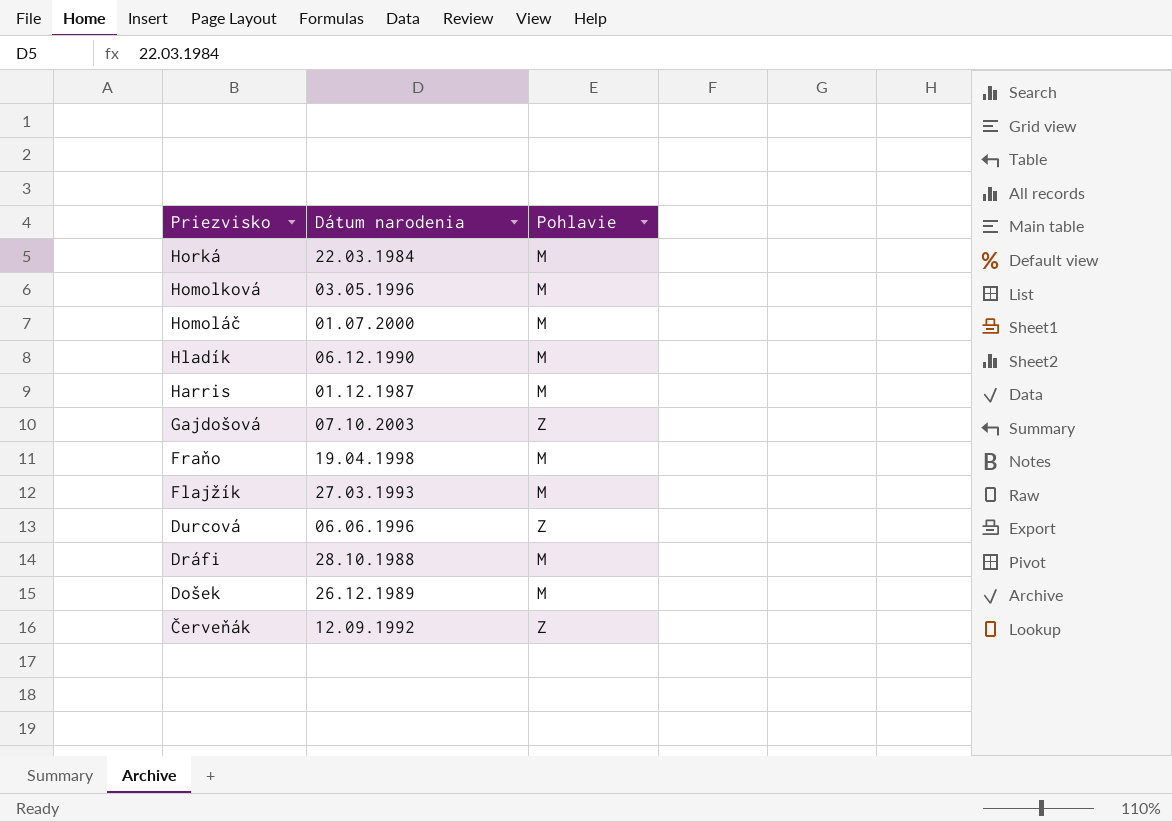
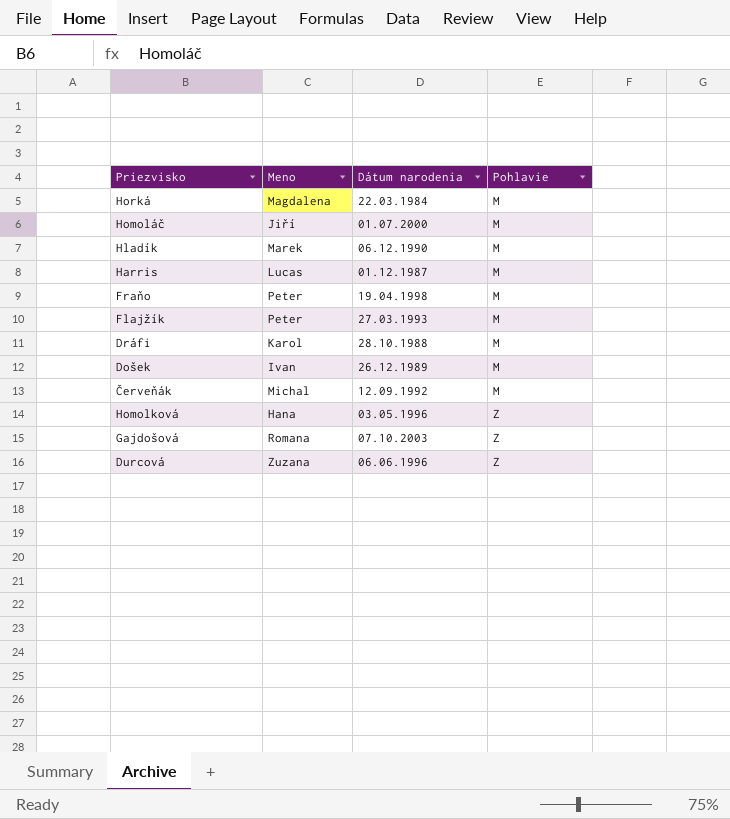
row order: Priezvisko descending -> Pohlavie ascending
column Meno | position: none -> 2
Červeňák | Pohlavie: Z -> M
Homolková | Pohlavie: M -> Z

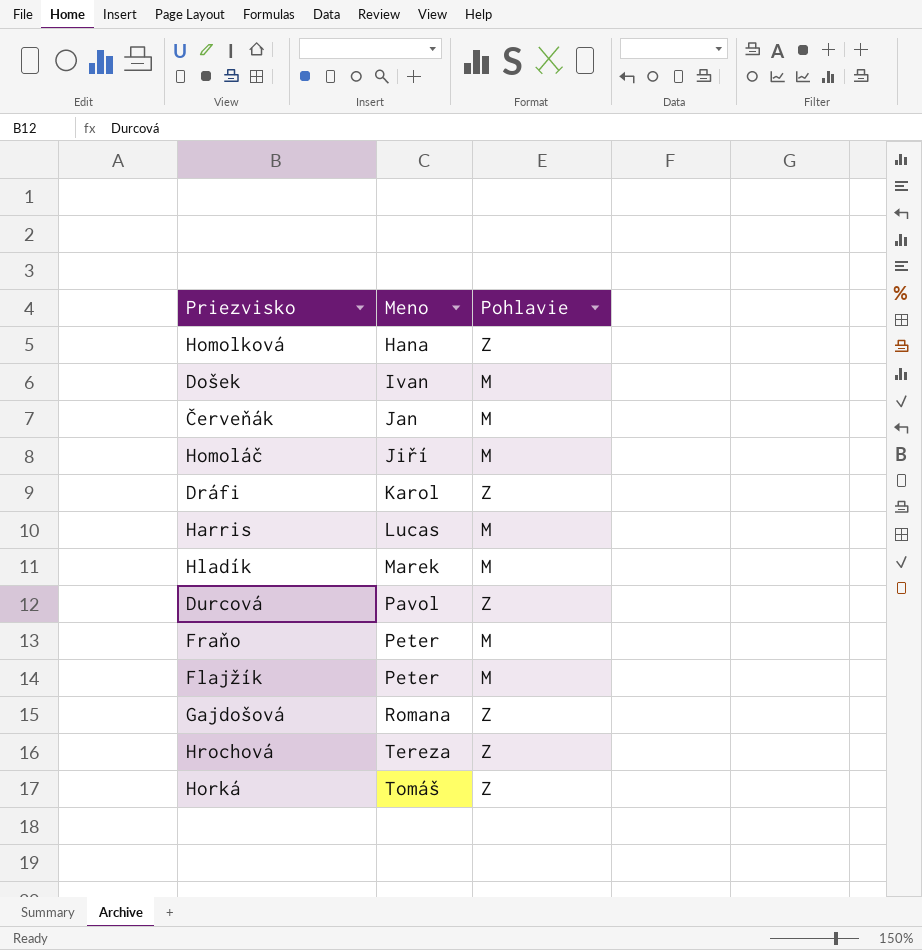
row order: Pohlavie ascending -> Meno ascending
column Dátum narodenia | position: 3 -> none
Červeňák | Meno: Michal -> Jan
Dráfi | Pohlavie: M -> Z
Durcová | Meno: Zuzana -> Pavol
row Hrochová: none -> Tereza | Z
Horká | Meno: Magdalena -> Tomáš
Horká | Pohlavie: M -> Z

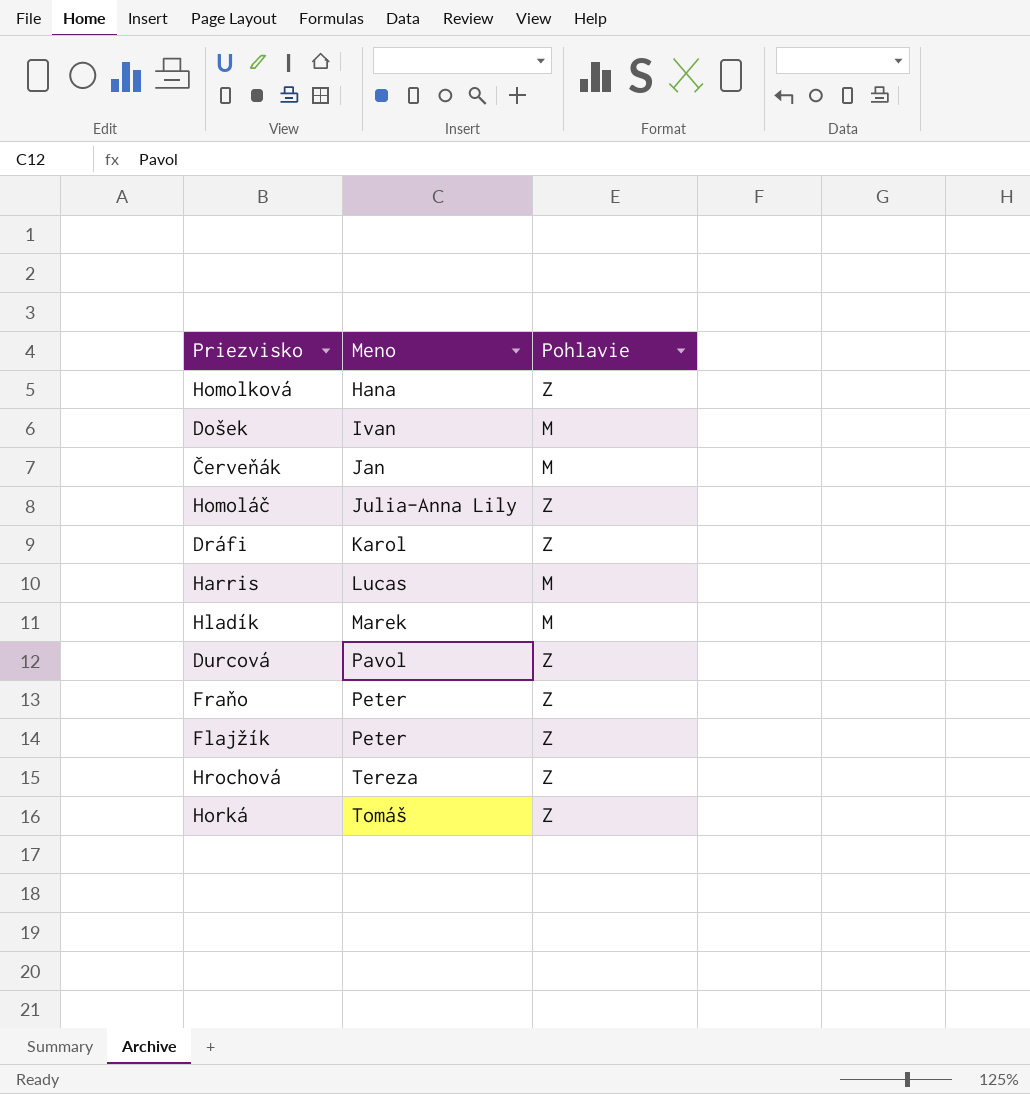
row Gajdošová: Romana | Z -> none
Homoláč | Meno: Jiří -> Julia-Anna Lily
Homoláč | Pohlavie: M -> Z
Fraňo | Pohlavie: M -> Z
Flajžík | Pohlavie: M -> Z

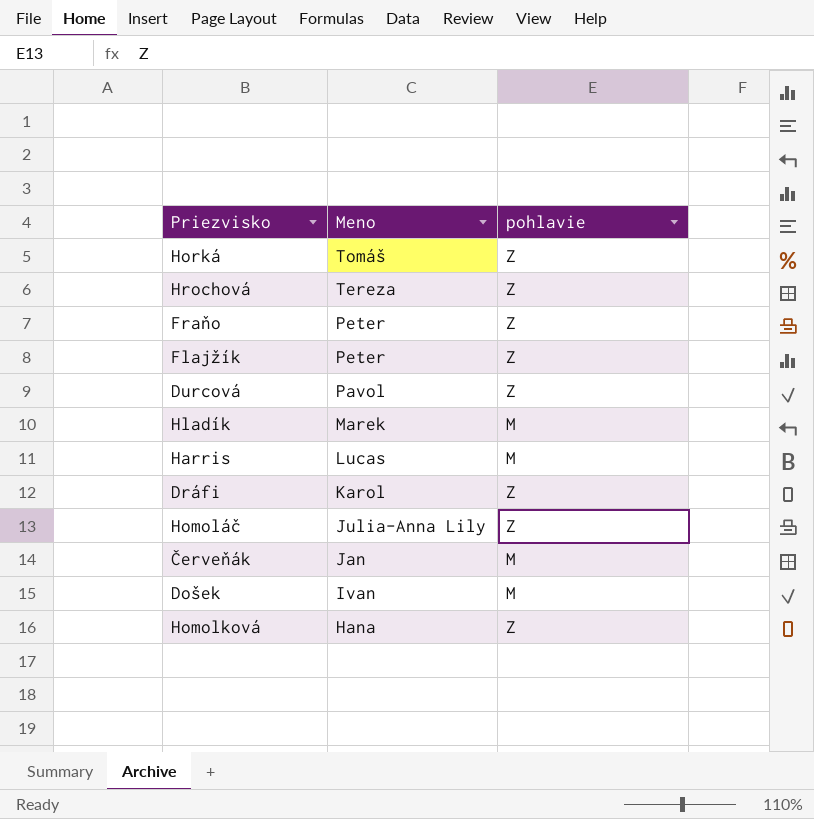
row order: Meno ascending -> Meno descending
column name: Pohlavie -> pohlavie

